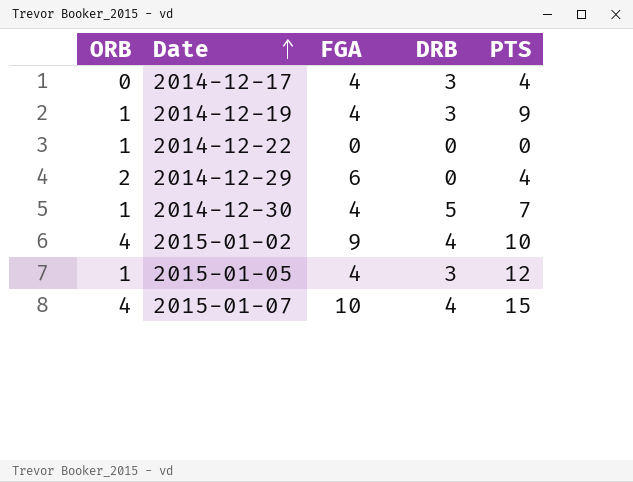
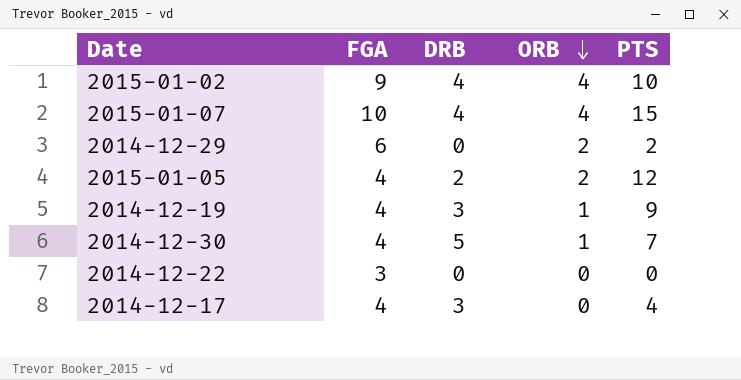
row order: Date ascending -> ORB descending
column ORB | position: 1 -> 4
2014-12-29 | PTS: 4 -> 2
2015-01-05 | DRB: 3 -> 2
2015-01-05 | ORB: 1 -> 2
2014-12-22 | FGA: 0 -> 3
2014-12-22 | ORB: 1 -> 0

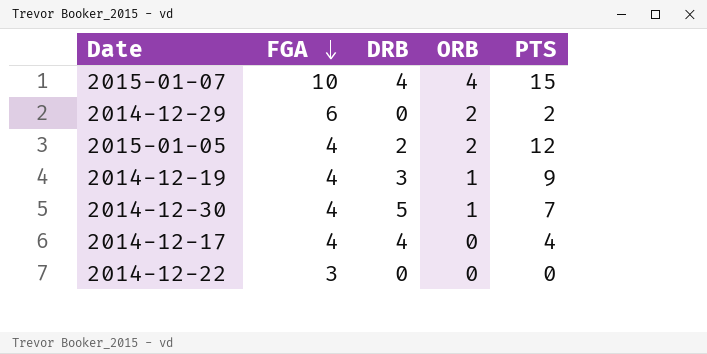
row order: ORB descending -> FGA descending
row 2015-01-02: 9 | 4 | 4 | 10 -> none
2014-12-17 | DRB: 3 -> 4

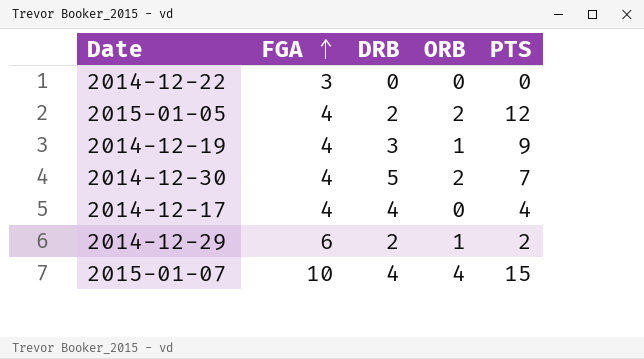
row order: FGA descending -> FGA ascending
2014-12-30 | ORB: 1 -> 2
2014-12-29 | DRB: 0 -> 2
2014-12-29 | ORB: 2 -> 1

